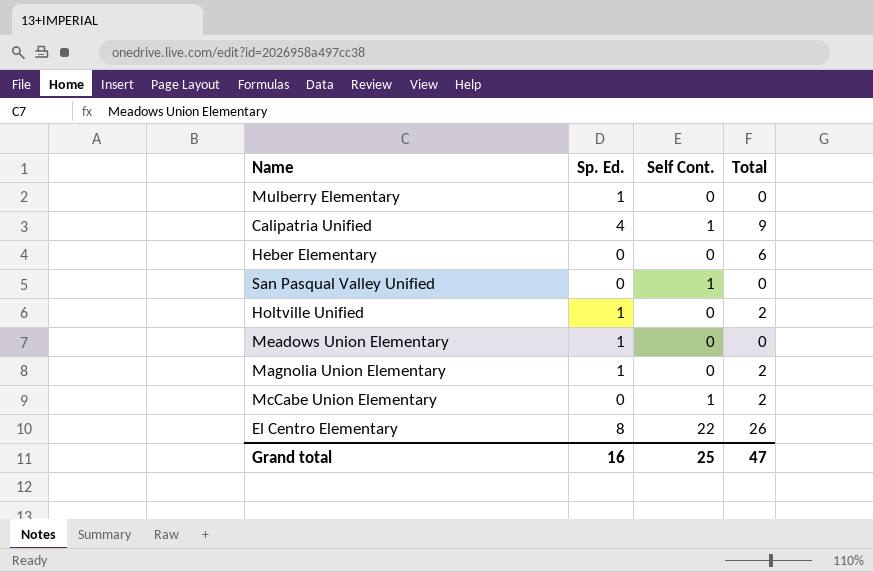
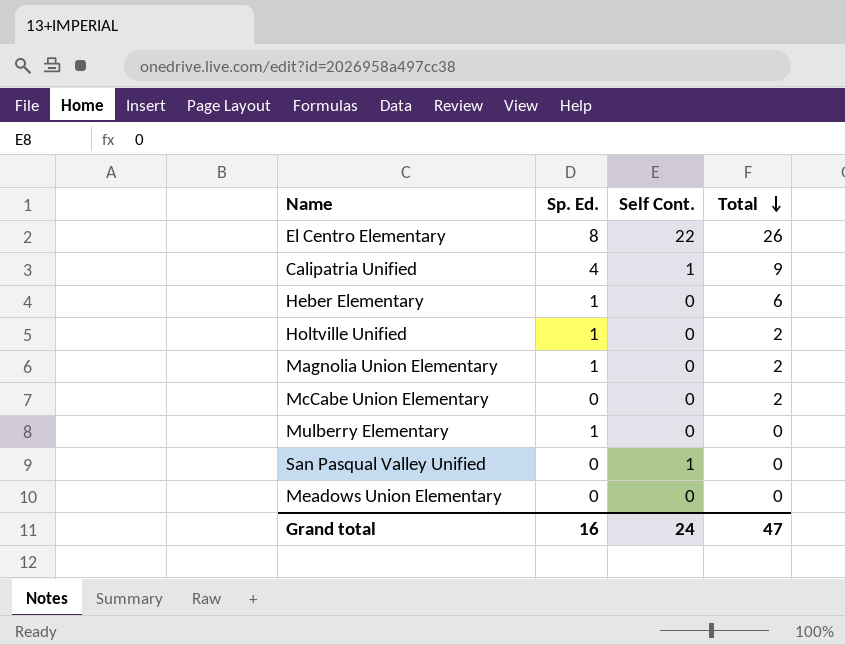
row order: none -> Total descending
Heber Elementary | Sp. Ed.: 0 -> 1
McCabe Union Elementary | Self Cont.: 1 -> 0
Meadows Union Elementary | Sp. Ed.: 1 -> 0
Grand total | Self Cont.: 25 -> 24

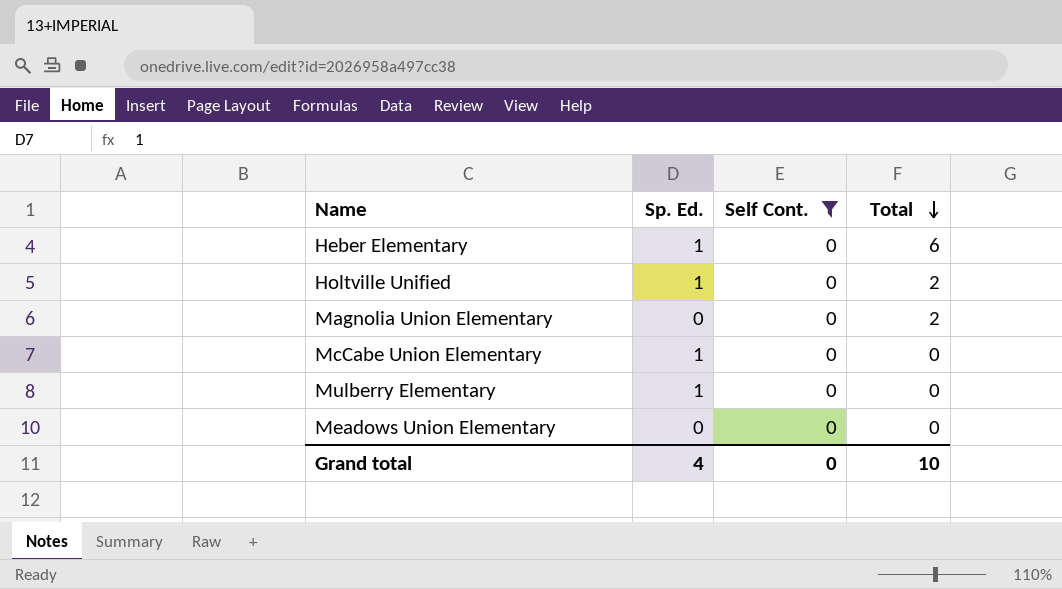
filter: none -> Self Cont. = 0
Magnolia Union Elementary | Sp. Ed.: 1 -> 0
McCabe Union Elementary | Sp. Ed.: 0 -> 1
McCabe Union Elementary | Total: 2 -> 0
Grand total | Sp. Ed.: 16 -> 4
Grand total | Self Cont.: 24 -> 0
Grand total | Total: 47 -> 10

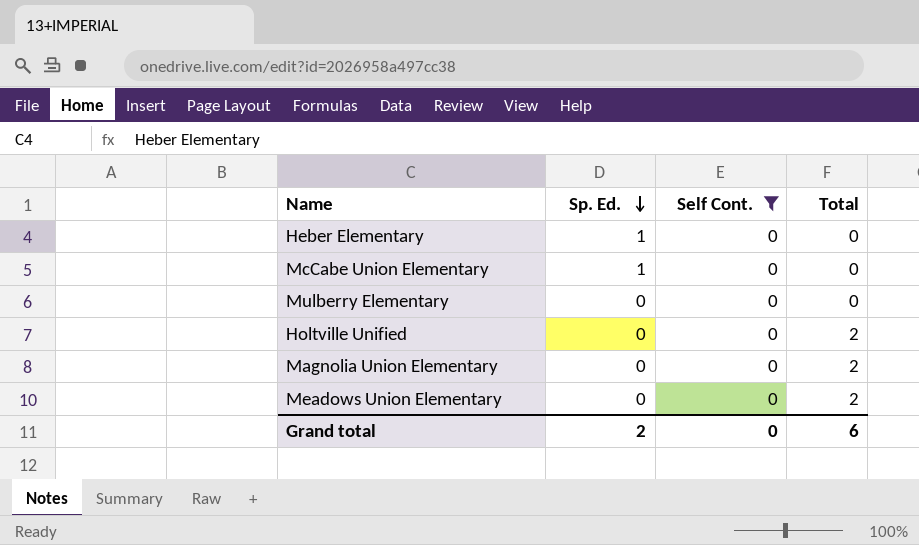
row order: Total descending -> Sp. Ed. descending
Heber Elementary | Total: 6 -> 0
Mulberry Elementary | Sp. Ed.: 1 -> 0
Holtville Unified | Sp. Ed.: 1 -> 0
Meadows Union Elementary | Total: 0 -> 2
Grand total | Sp. Ed.: 4 -> 2
Grand total | Total: 10 -> 6

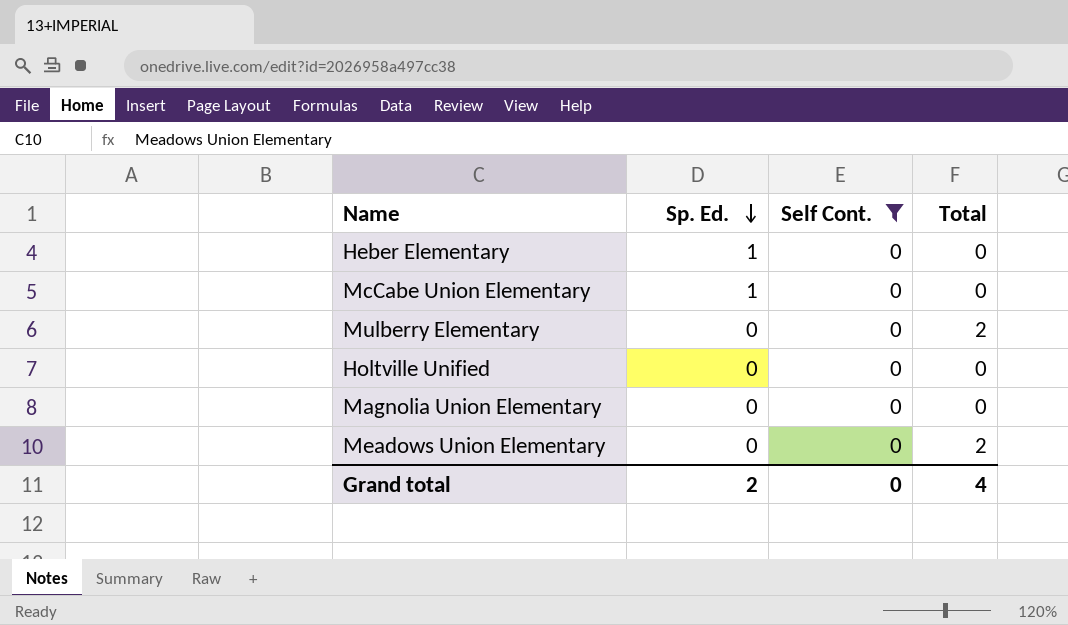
Mulberry Elementary | Total: 0 -> 2
Holtville Unified | Total: 2 -> 0
Magnolia Union Elementary | Total: 2 -> 0
Grand total | Total: 6 -> 4

